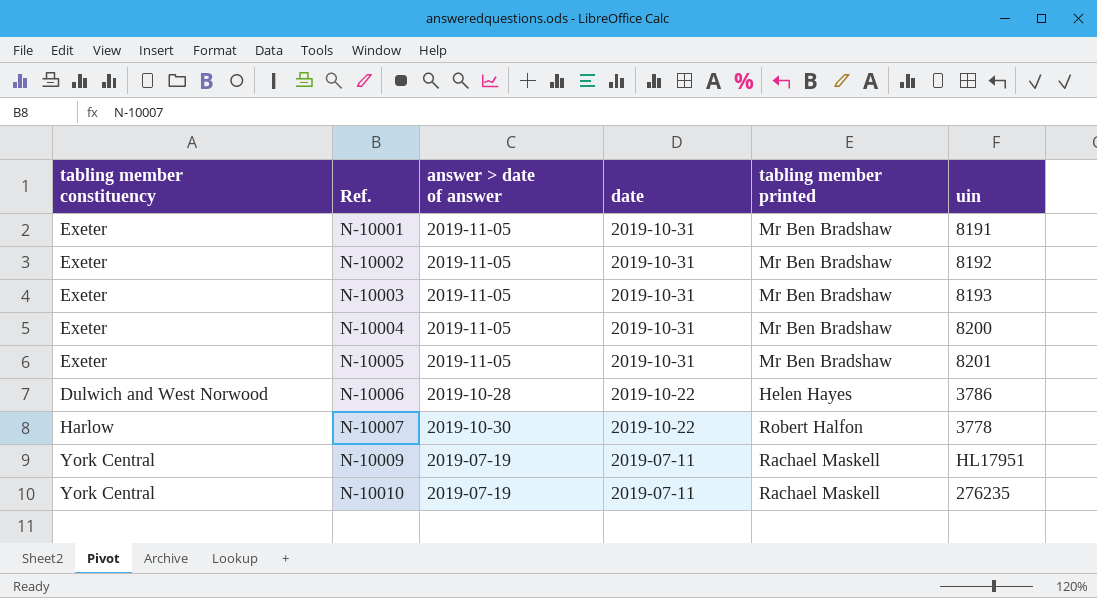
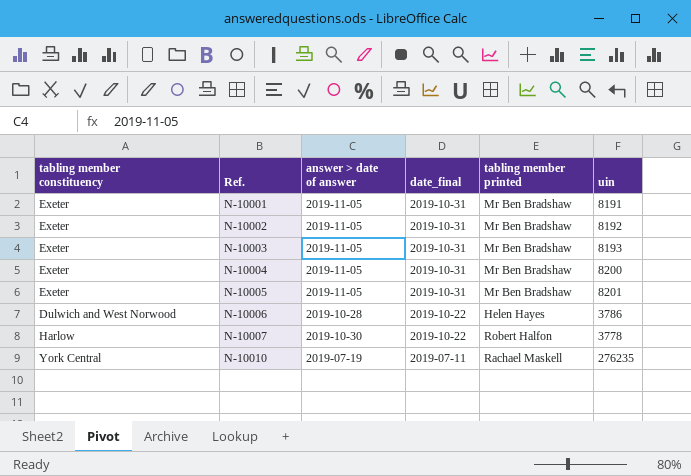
column name: date -> date_final
row N-10009: York Central | 2019-07-19 | 2019-07-11 | Rachael Maskell | HL17951 -> none

